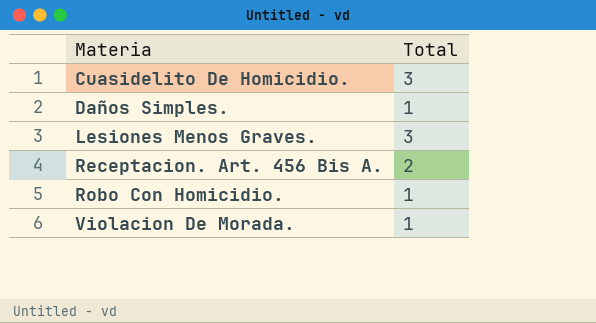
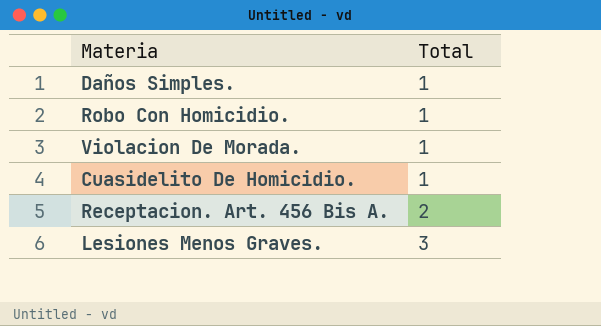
row order: Materia ascending -> Total ascending
Cuasidelito De Homicidio. | Total: 3 -> 1

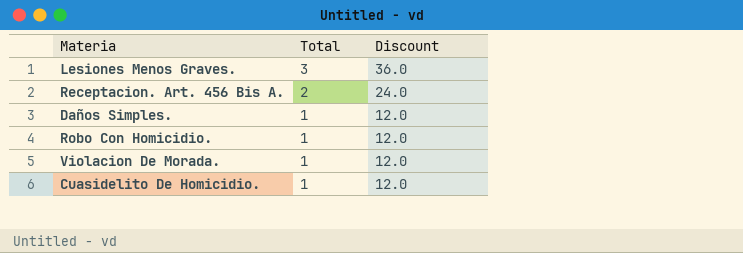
row order: Total ascending -> Total descending
column Discount | formula: none -> [Total] * 12

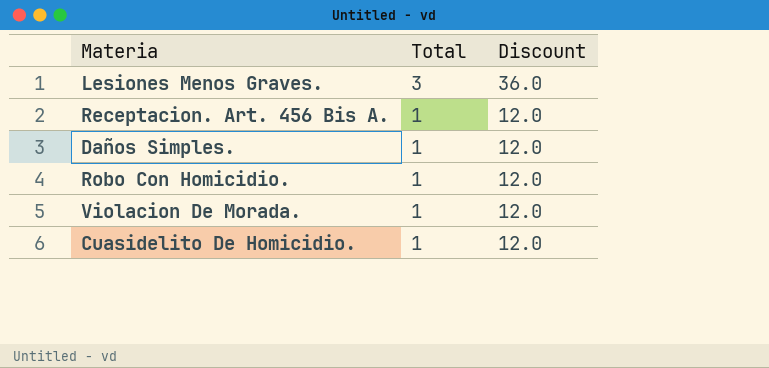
Receptacion. Art. 456 Bis A. | Total: 2 -> 1
Receptacion. Art. 456 Bis A. | Discount: 24.0 -> 12.0

